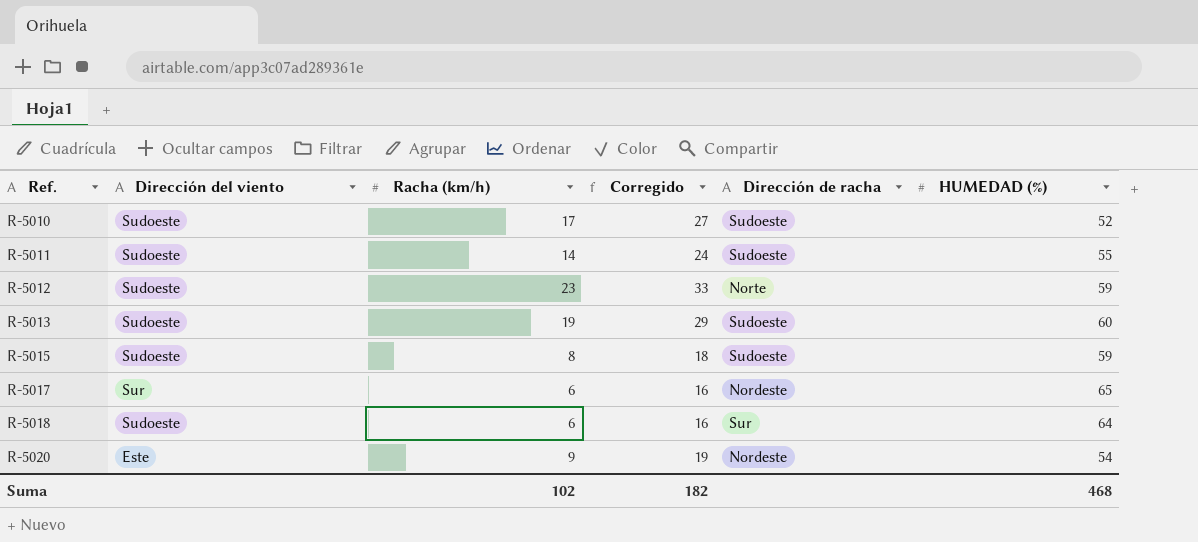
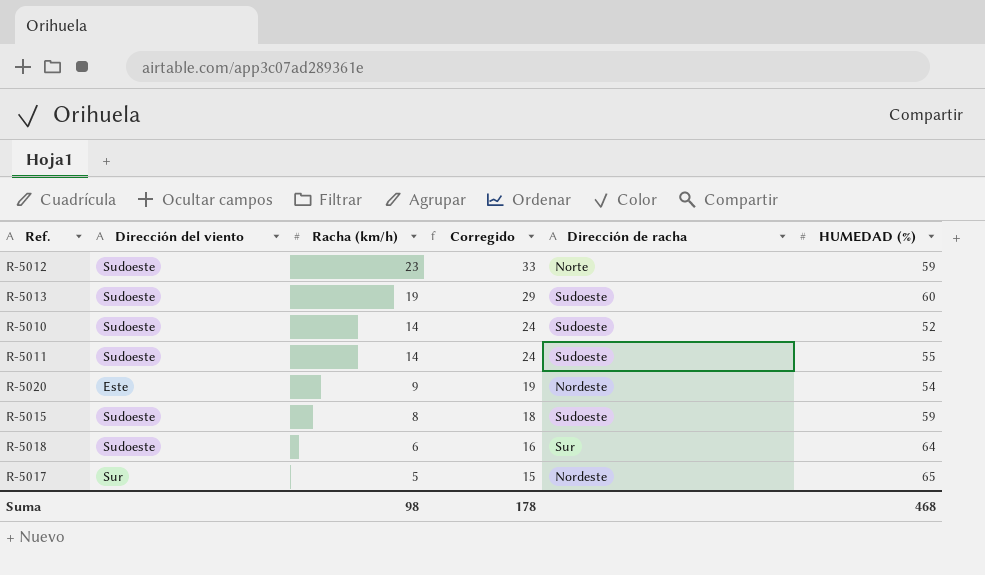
row order: Ref. ascending -> Racha (km/h) descending
R-5010 | Racha (km/h): 17 -> 14
R-5010 | Corregido: 27 -> 24
R-5017 | Racha (km/h): 6 -> 5
R-5017 | Corregido: 16 -> 15
Suma | Racha (km/h): 102 -> 98
Suma | Corregido: 182 -> 178

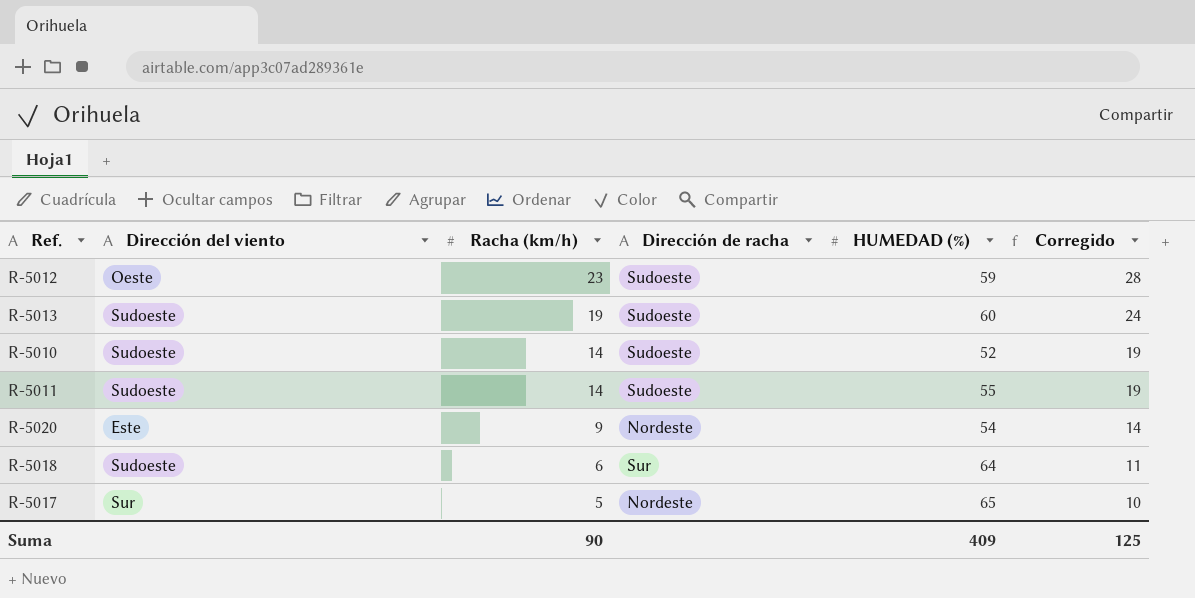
column Corregido | formula: [Racha (km/h)] + 10 -> [Racha (km/h)] + 5
column Corregido | position: 4 -> 6
row R-5015: Sudoeste | 8 | 18 | Sudoeste | 59 -> none
R-5012 | Dirección del viento: Sudoeste -> Oeste
R-5012 | Dirección de racha: Norte -> Sudoeste
Suma | Racha (km/h): 98 -> 90
Suma | HUMEDAD (%): 468 -> 409
Suma | Corregido: 178 -> 125

